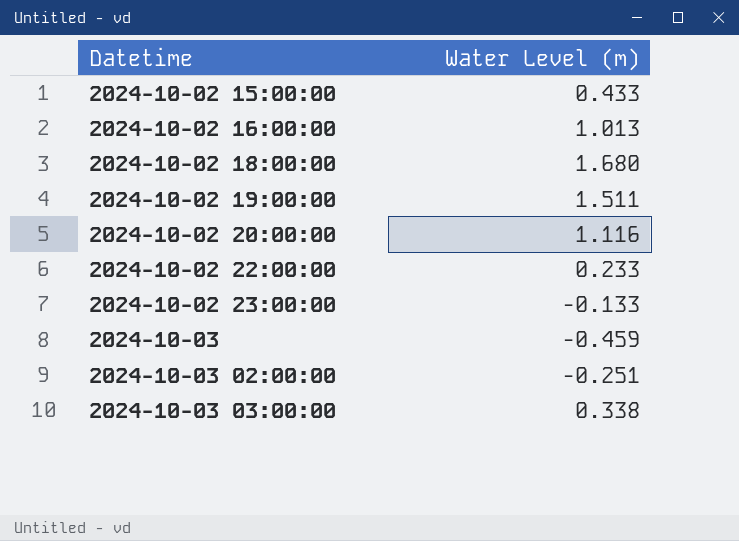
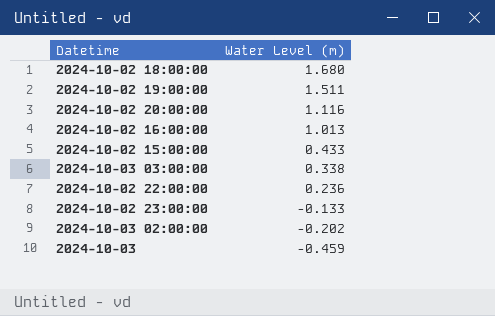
row order: Datetime ascending -> Water Level (m) descending
2024-10-02 22:00:00 | Water Level (m): 0.233 -> 0.236
2024-10-03 02:00:00 | Water Level (m): -0.251 -> -0.202

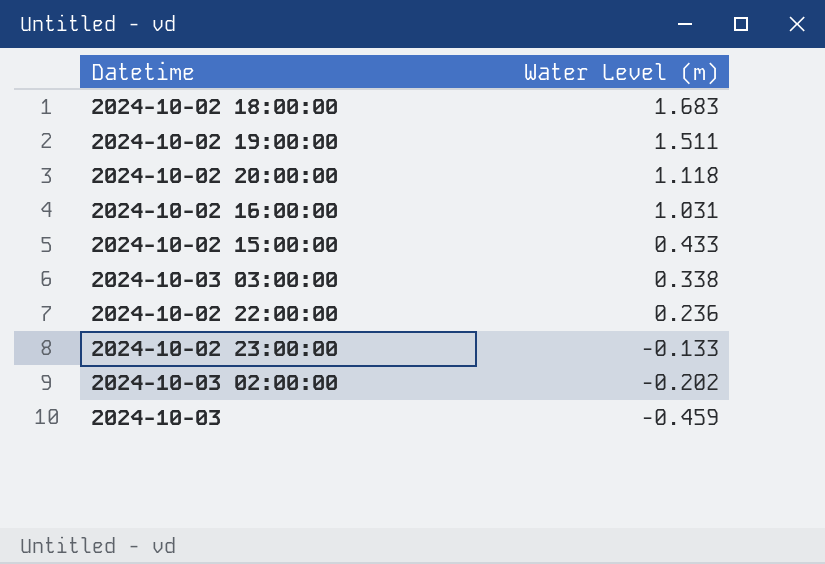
2024-10-02 18:00:00 | Water Level (m): 1.680 -> 1.683
2024-10-02 20:00:00 | Water Level (m): 1.116 -> 1.118
2024-10-02 16:00:00 | Water Level (m): 1.013 -> 1.031

